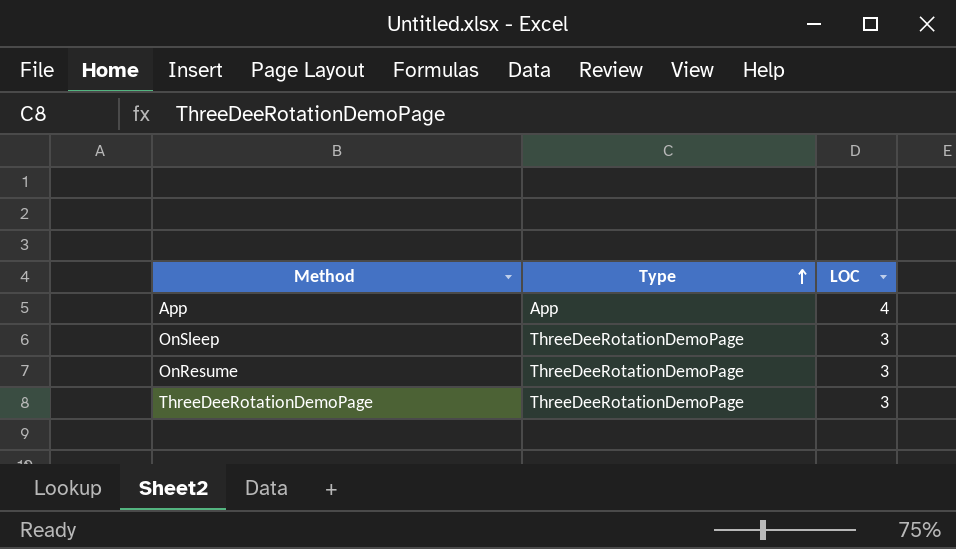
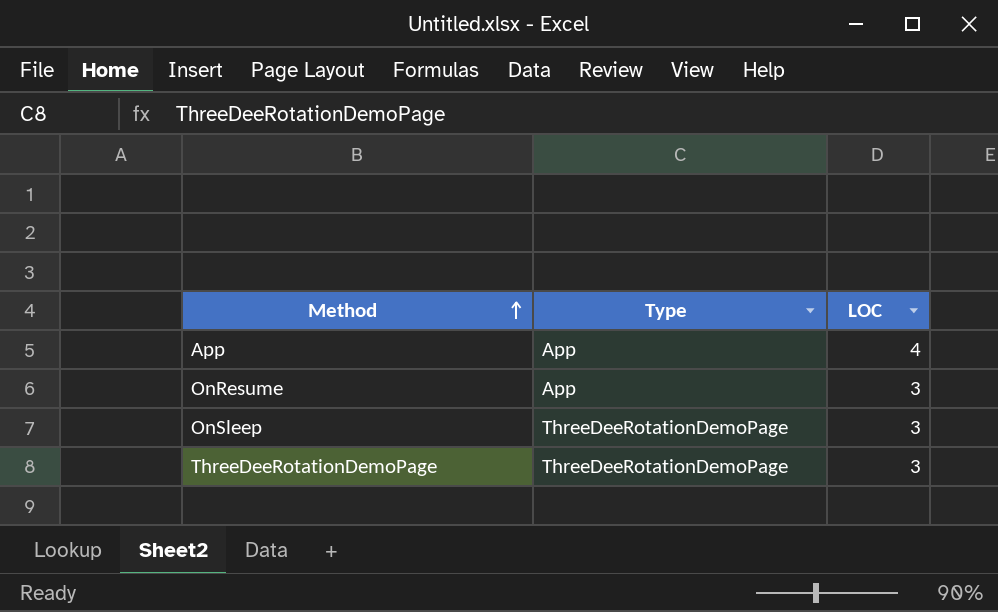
row order: Type ascending -> Method ascending
OnResume | Type: ThreeDeeRotationDemoPage -> App

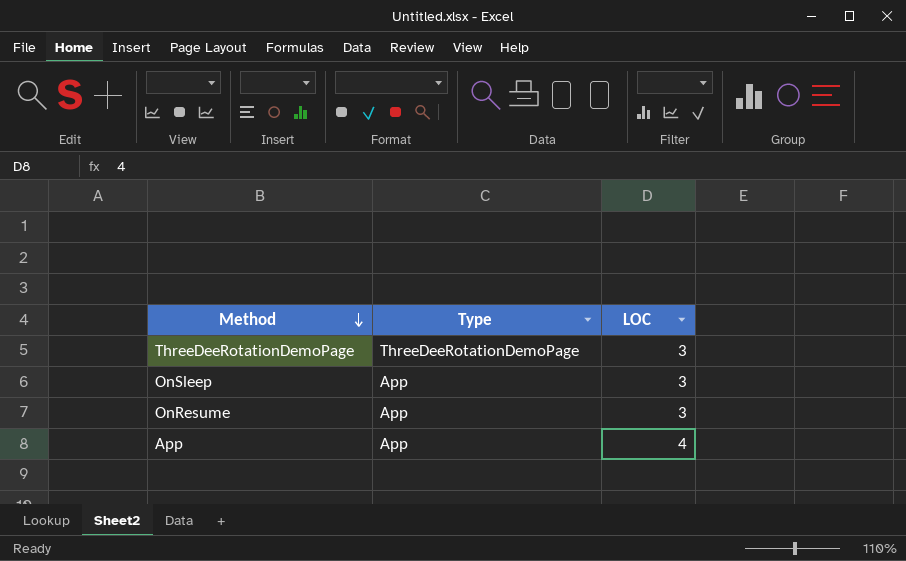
row order: Method ascending -> Method descending
OnSleep | Type: ThreeDeeRotationDemoPage -> App

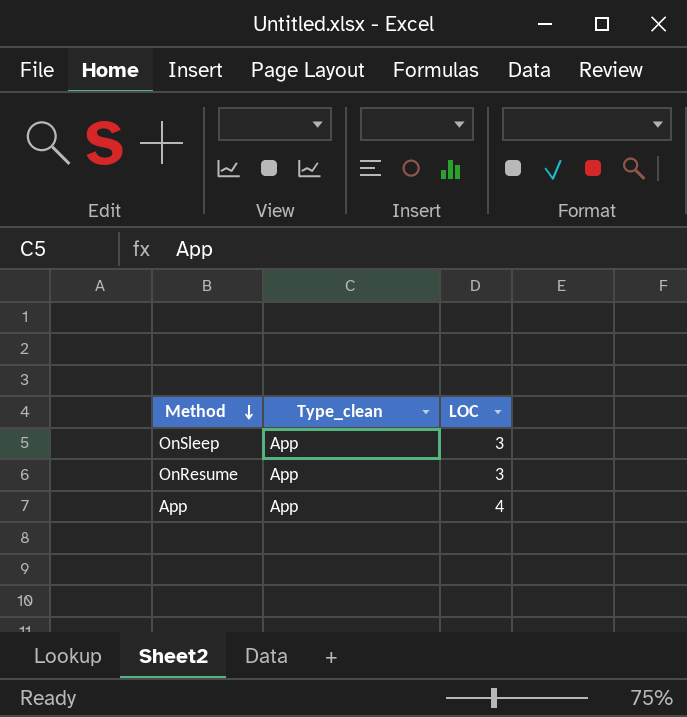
column name: Type -> Type_clean
row ThreeDeeRotationDemoPage: ThreeDeeRotationDemoPage | 3 -> none

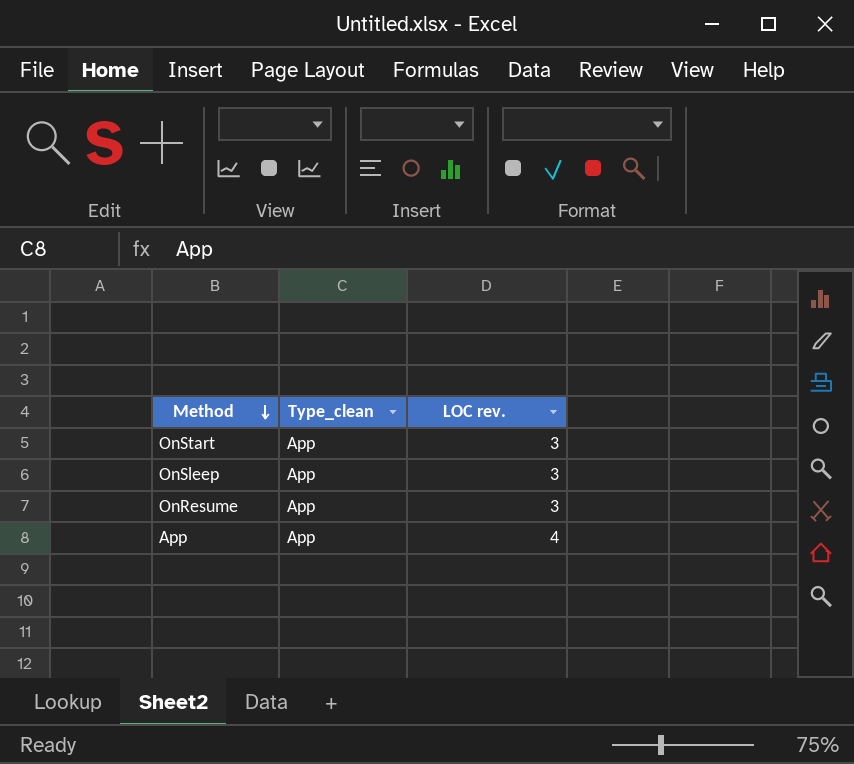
column name: LOC -> LOC rev.
row OnStart: none -> App | 3

